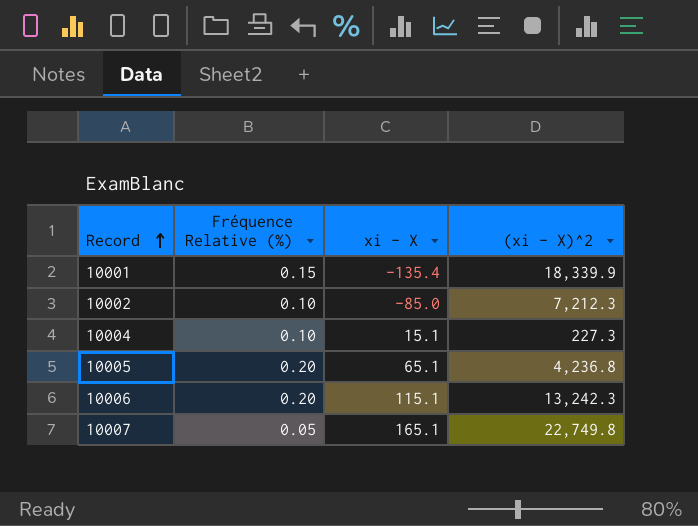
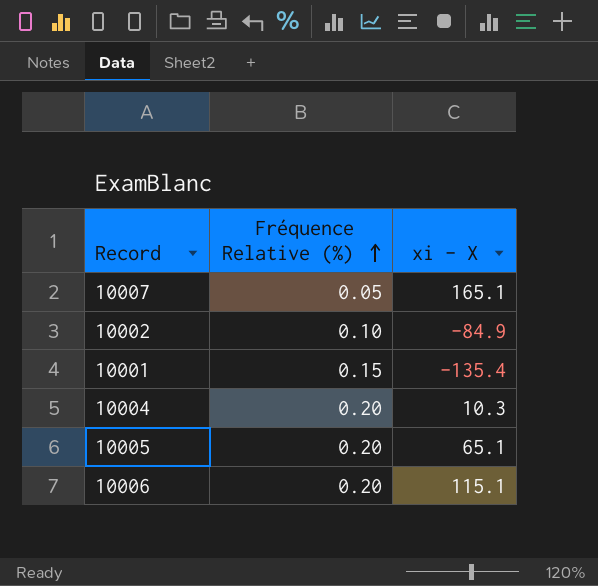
row order: Record ascending -> Fréquence Relative (%) ascending
column (xi - X)^2 | position: 4 -> none
10002 | xi - X: -85.0 -> -84.9
10004 | Fréquence Relative (%): 0.10 -> 0.20
10004 | xi - X: 15.1 -> 10.3

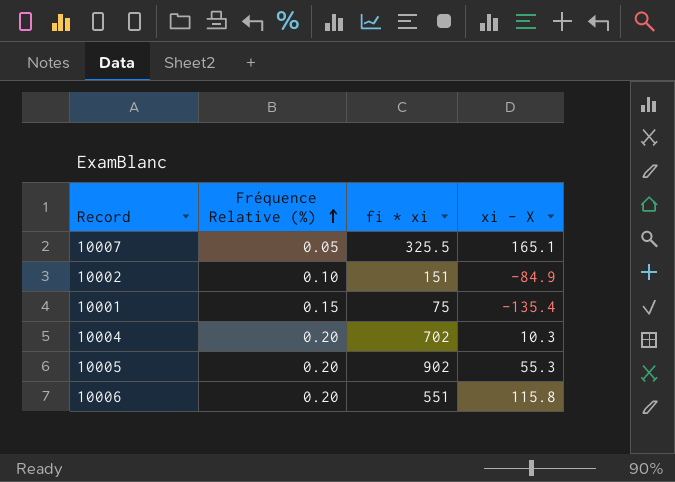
column fi * xi | position: none -> 3
10005 | xi - X: 65.1 -> 55.3
10006 | xi - X: 115.1 -> 115.8

